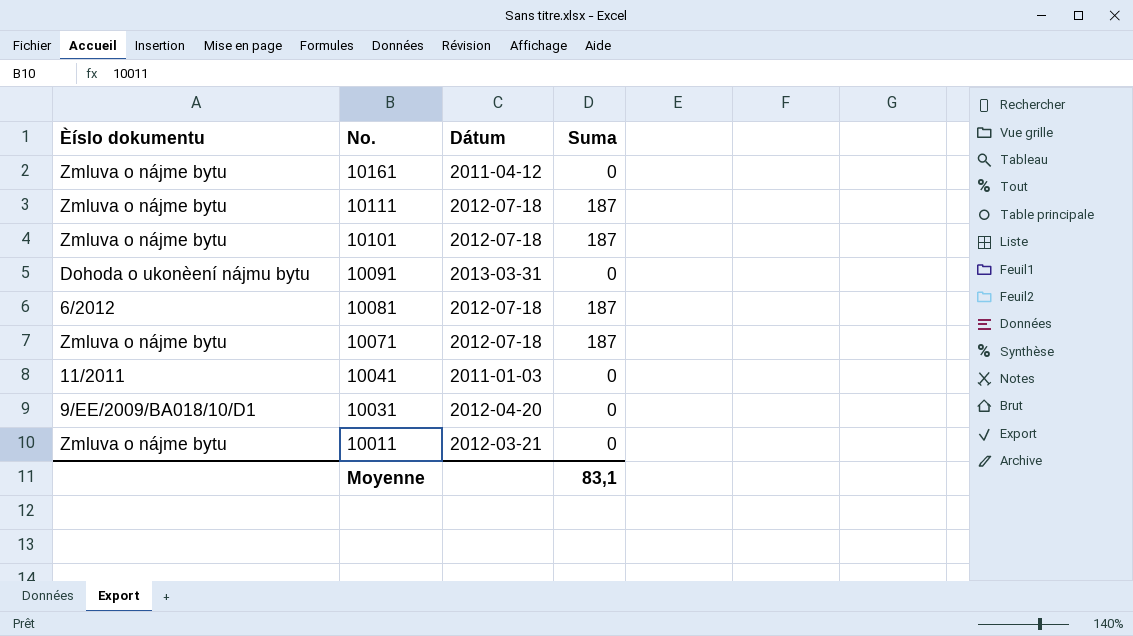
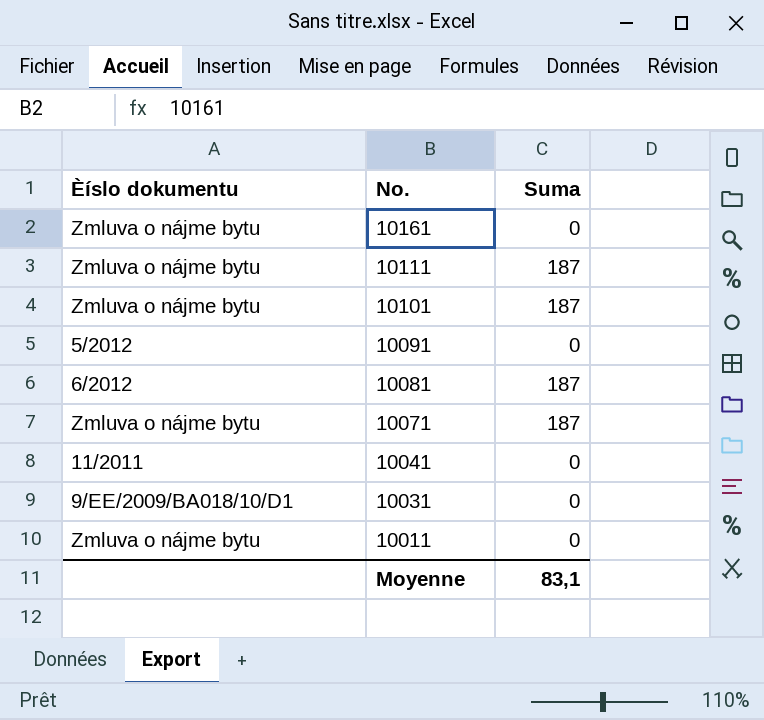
column Dátum | position: 3 -> none
10091 | Èíslo dokumentu: Dohoda o ukonèení nájmu bytu -> 5/2012

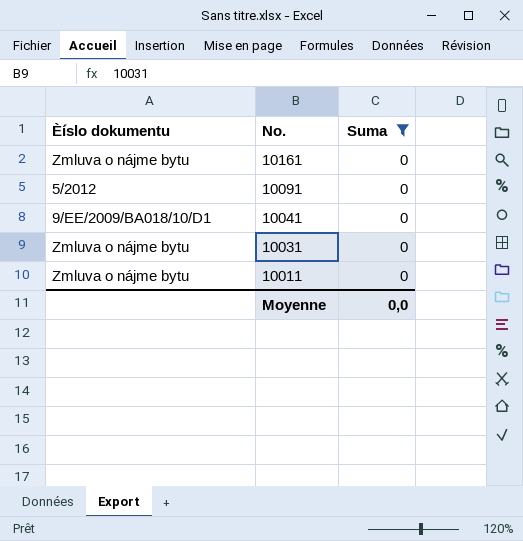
filter: none -> Suma = 0
10041 | Èíslo dokumentu: 11/2011 -> 9/EE/2009/BA018/10/D1
10031 | Èíslo dokumentu: 9/EE/2009/BA018/10/D1 -> Zmluva o nájme bytu
Moyenne | Suma: 83,1 -> 0,0

